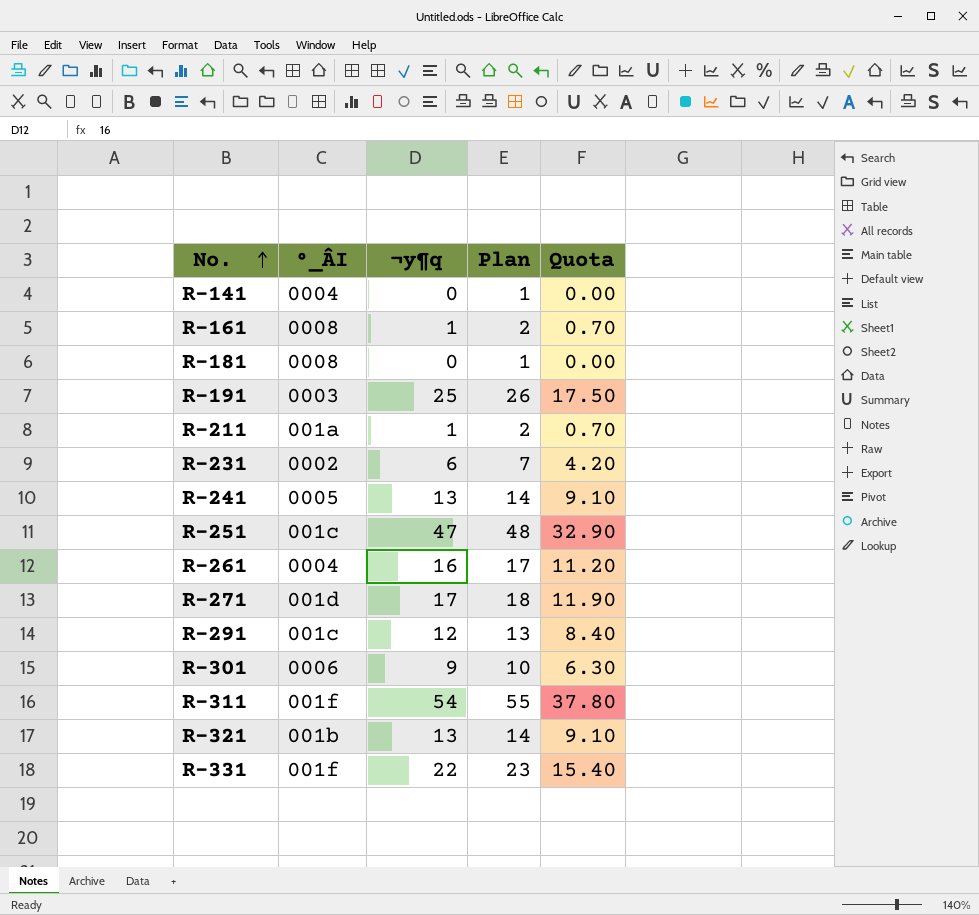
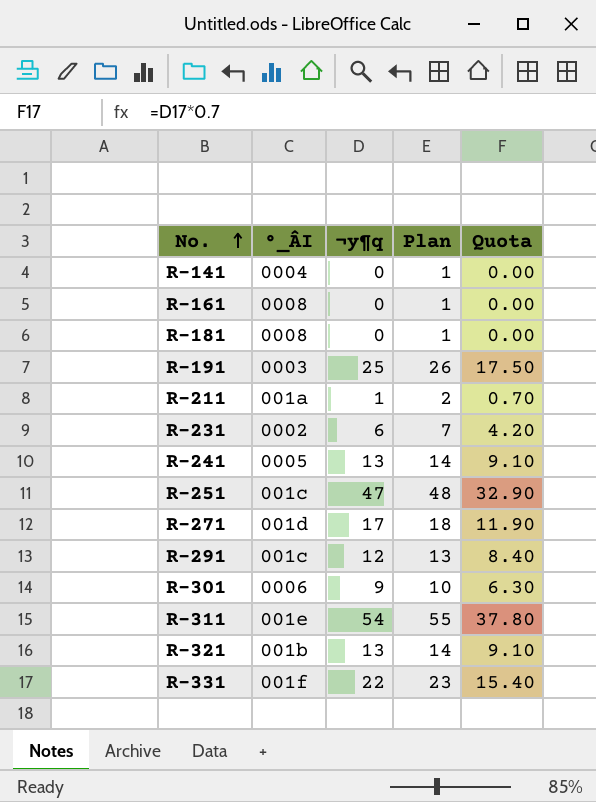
row R-261: 0004 | 16 | 17 | 11.20 -> none
R-161 | ¬y¶q: 1 -> 0
R-161 | Plan: 2 -> 1
R-161 | Quota: 0.70 -> 0.00
R-311 | °_ÂI: 001f -> 001e

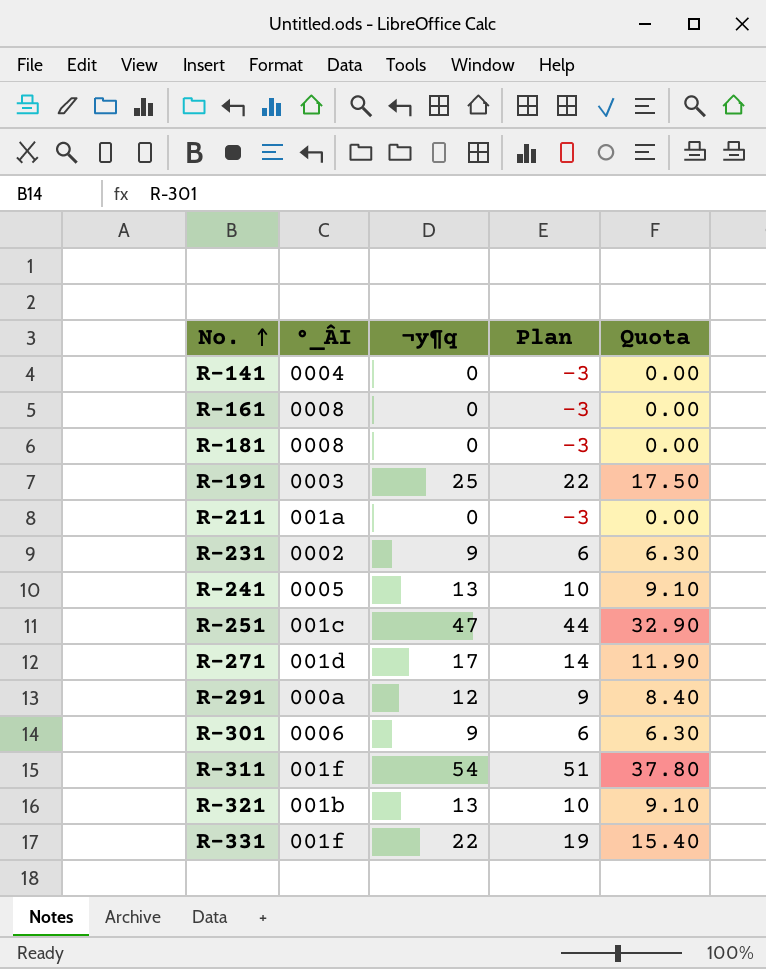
column Plan | formula: [¬y¶q] + 1 -> [¬y¶q] - 3
R-211 | ¬y¶q: 1 -> 0
R-211 | Quota: 0.70 -> 0.00
R-231 | ¬y¶q: 6 -> 9
R-231 | Quota: 4.20 -> 6.30
R-291 | °_ÂI: 001c -> 000a
R-311 | °_ÂI: 001e -> 001f

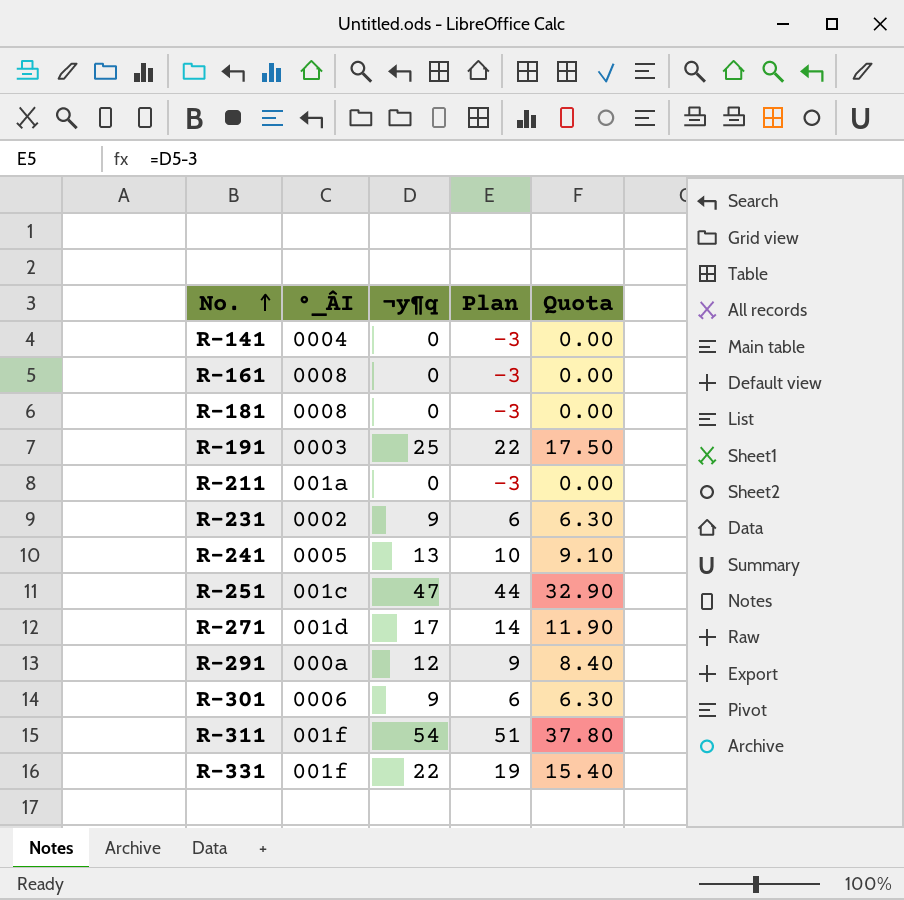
row R-321: 001b | 13 | 10 | 9.10 -> none

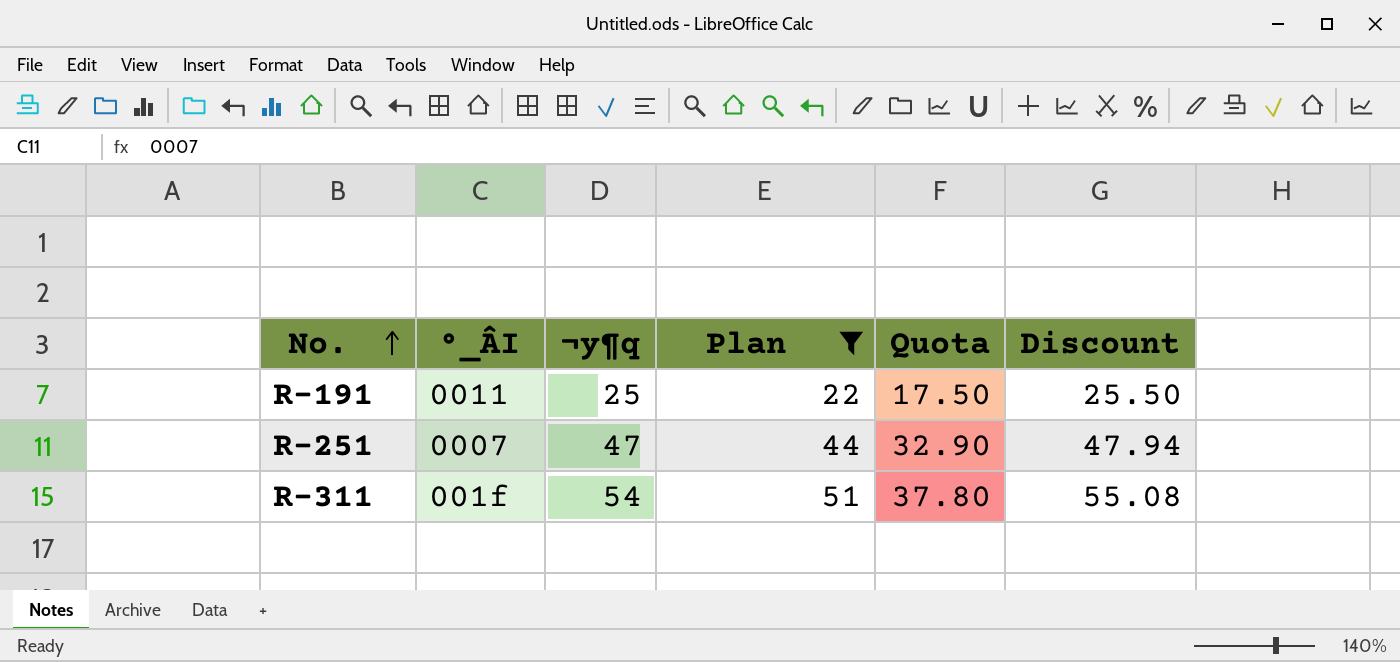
filter: none -> Plan >= 22
column Discount | formula: none -> [¬y¶q] * 1.02
R-191 | °_ÂI: 0003 -> 0011
R-251 | °_ÂI: 001c -> 0007

